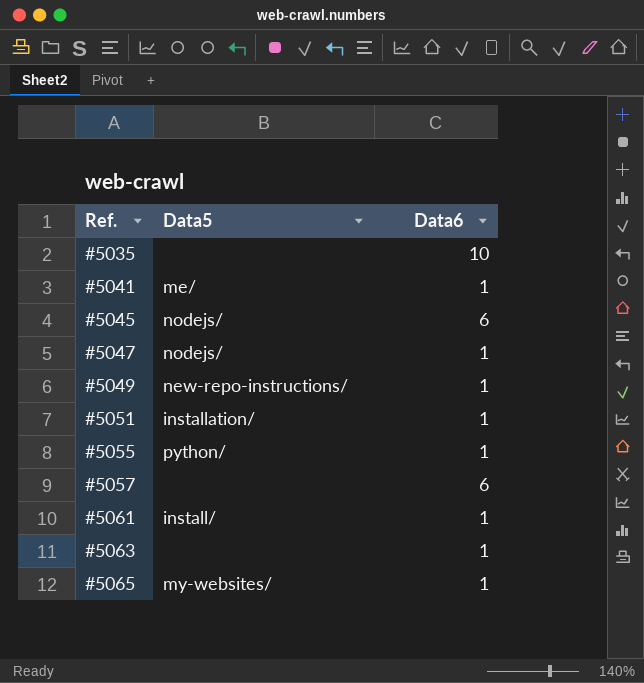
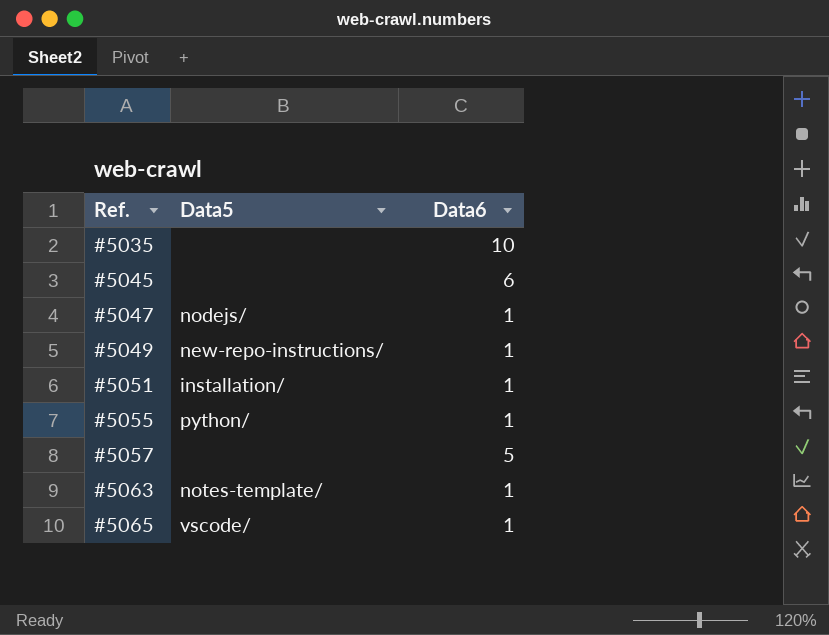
row #5041: me/ | 1 -> none
row #5061: install/ | 1 -> none
#5045 | Data5: nodejs/ -> none
#5057 | Data6: 6 -> 5
#5063 | Data5: none -> notes-template/
#5065 | Data5: my-websites/ -> vscode/

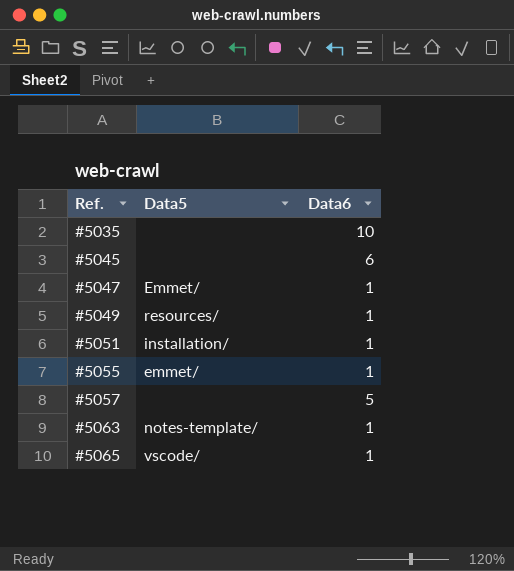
#5047 | Data5: nodejs/ -> Emmet/
#5049 | Data5: new-repo-instructions/ -> resources/
#5055 | Data5: python/ -> emmet/

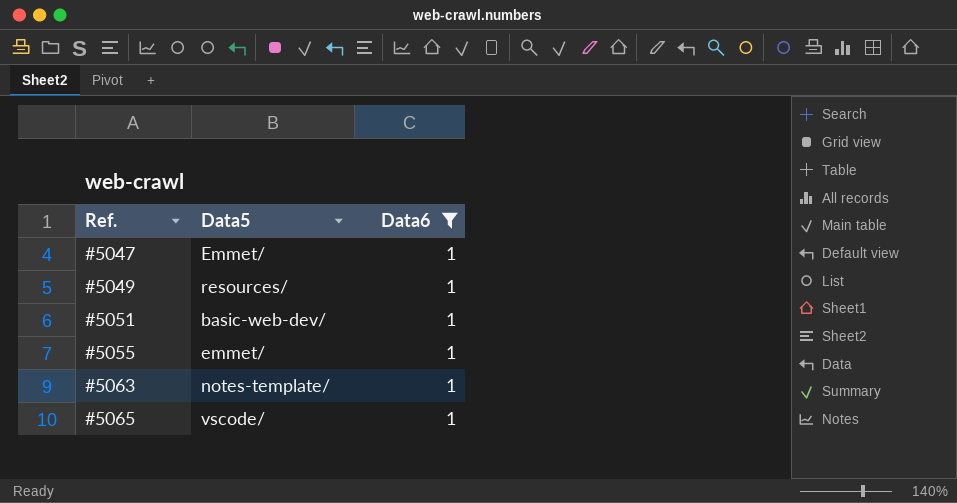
filter: none -> Data6 = 1
#5051 | Data5: installation/ -> basic-web-dev/

